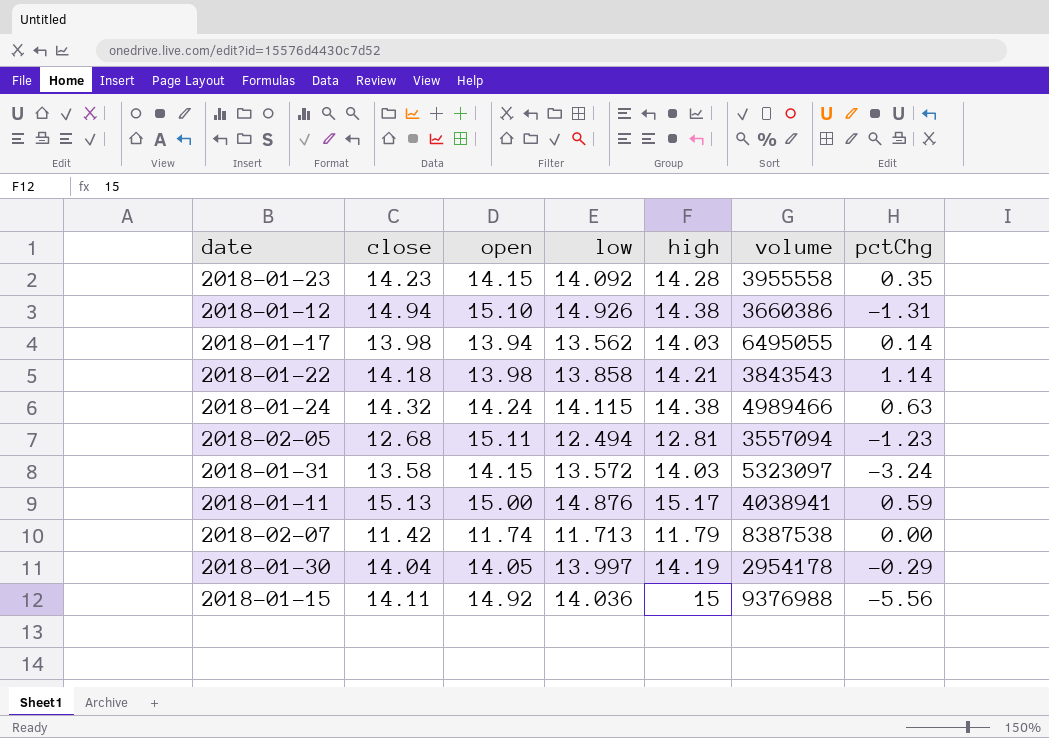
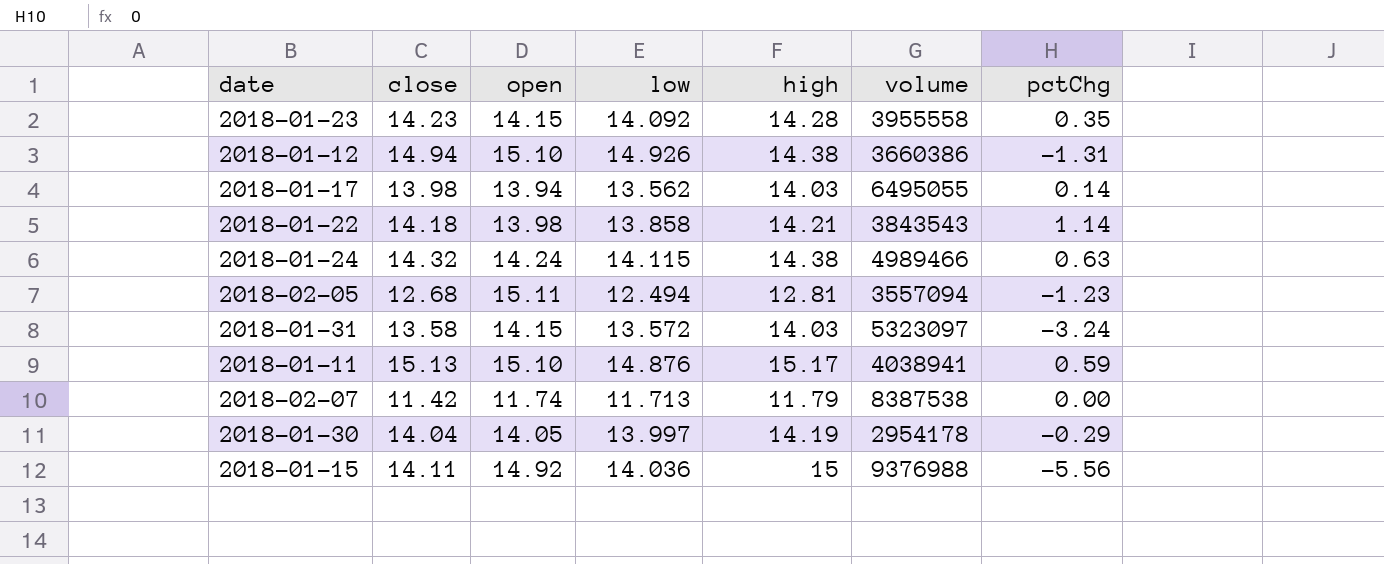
2018-01-11 | open: 15.00 -> 15.10

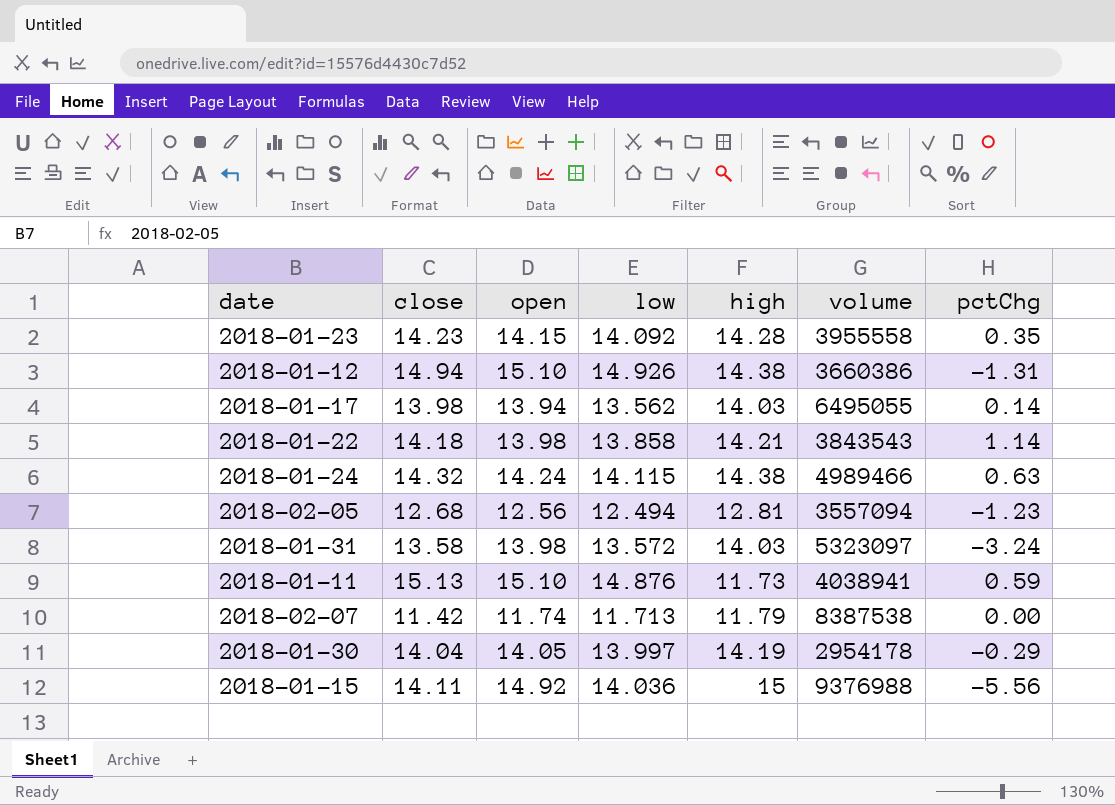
2018-02-05 | open: 15.11 -> 12.56
2018-01-31 | open: 14.15 -> 13.98
2018-01-11 | high: 15.17 -> 11.73

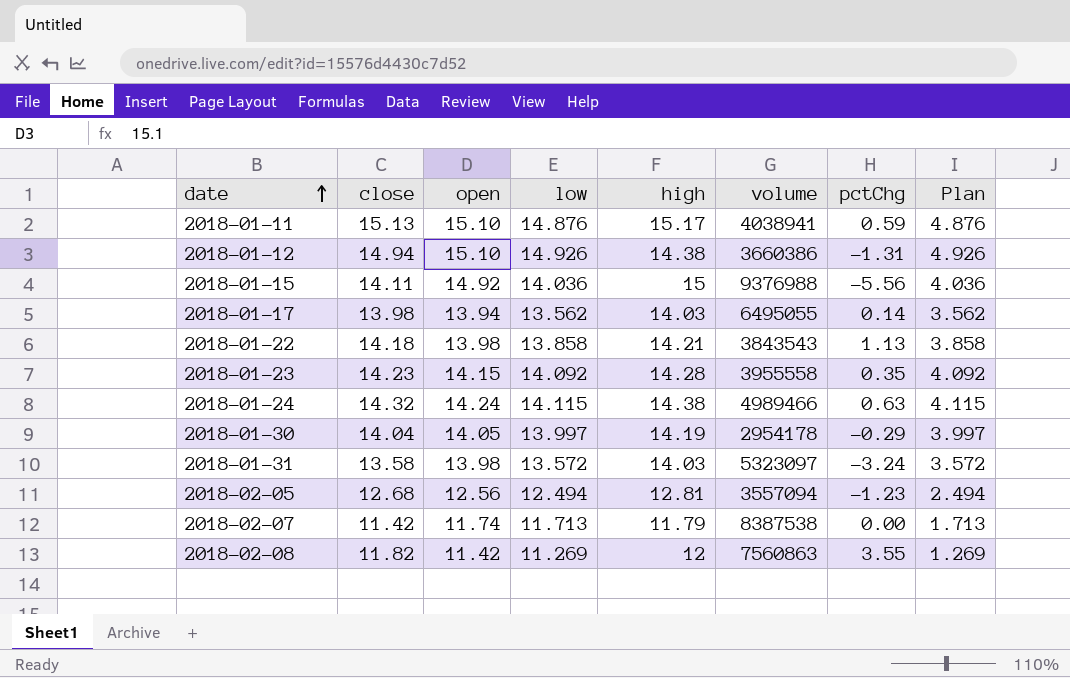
row order: none -> date ascending
column Plan | formula: none -> [low] - 10
2018-01-11 | high: 11.73 -> 15.17
2018-01-22 | pctChg: 1.14 -> 1.13
row 2018-02-08: none -> 11.82 | 11.42 | 11.269 | 12 | 7560863 | 3.55 | 1.269

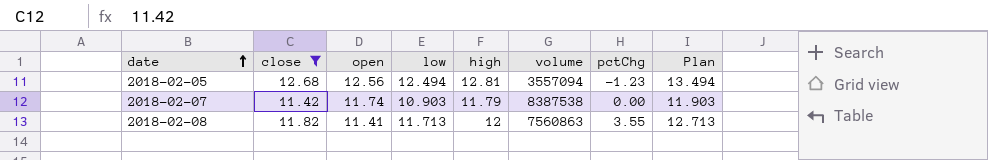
filter: none -> close <= 12.68
column Plan | formula: [low] - 10 -> [low] + 1
2018-02-07 | low: 11.713 -> 10.903
2018-02-08 | open: 11.42 -> 11.41
2018-02-08 | low: 11.269 -> 11.713

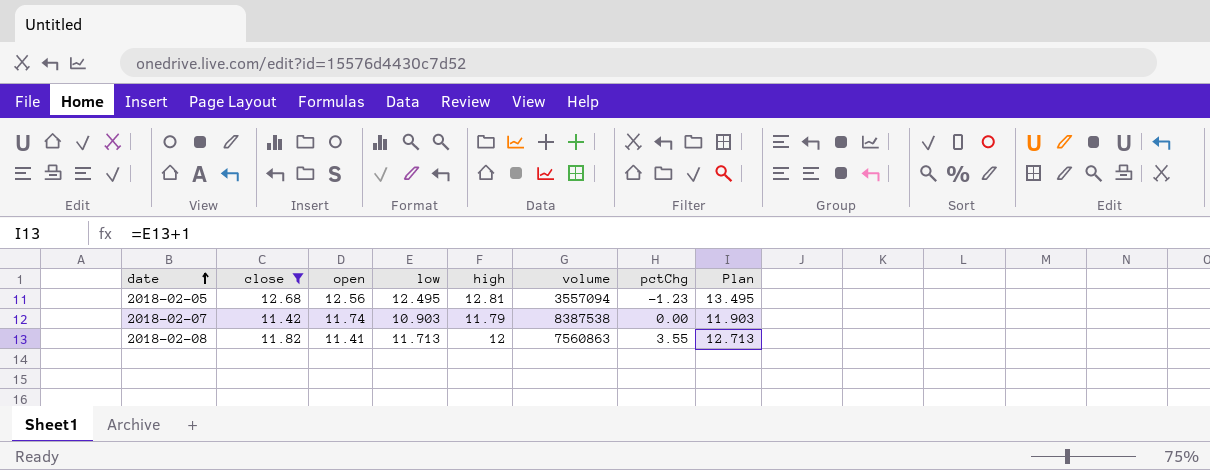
2018-02-05 | low: 12.494 -> 12.495
2018-02-05 | Plan: 13.494 -> 13.495

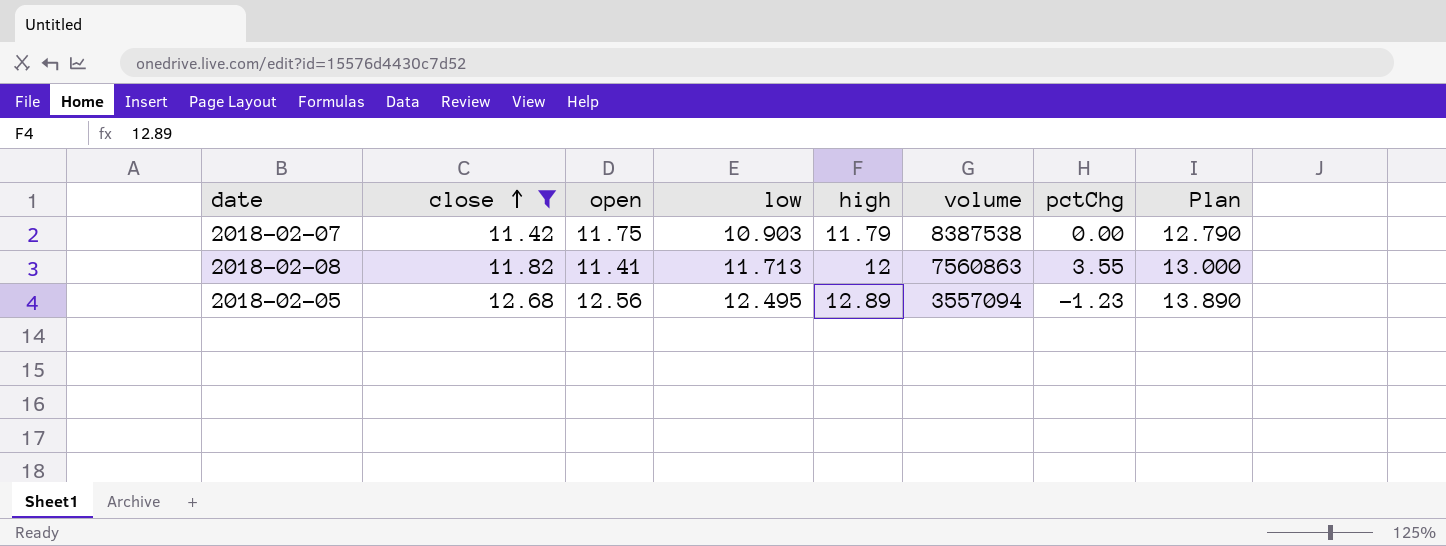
row order: date ascending -> close ascending
column Plan | formula: [low] + 1 -> [high] + 1
2018-02-07 | open: 11.74 -> 11.75
2018-02-05 | high: 12.81 -> 12.89

